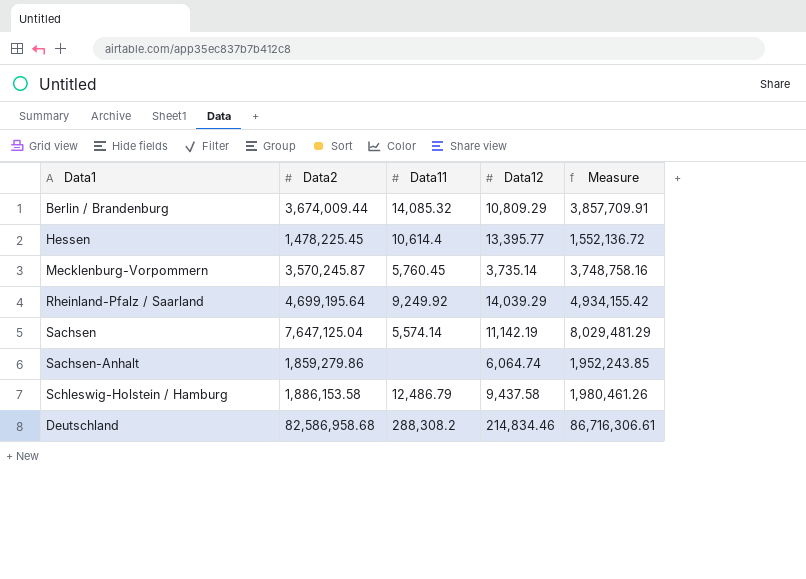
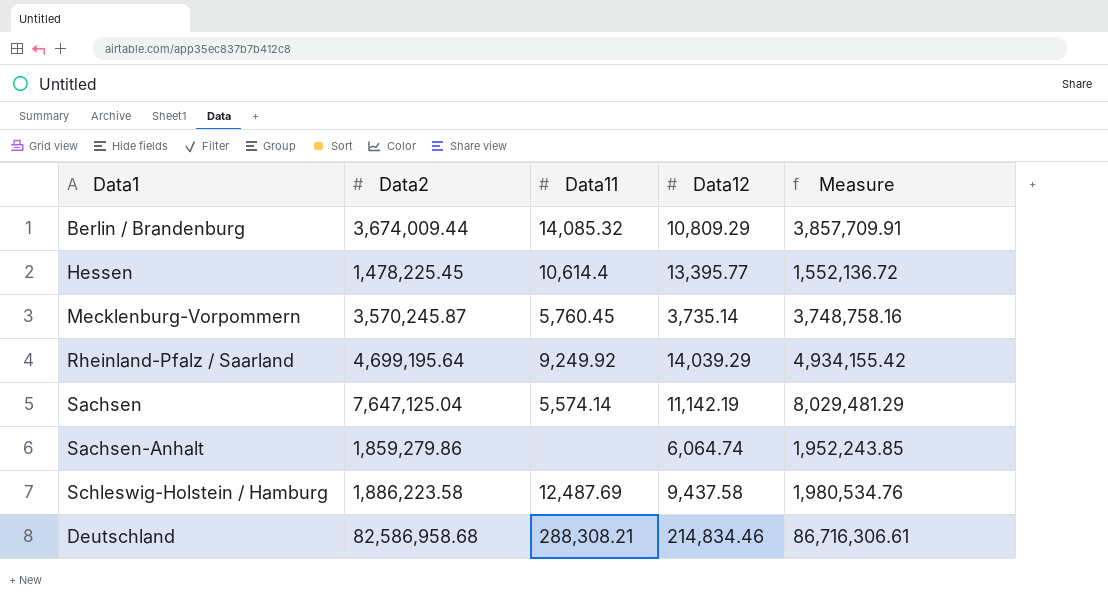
Schleswig-Holstein / Hamburg | Data2: 1,886,153.58 -> 1,886,223.58
Schleswig-Holstein / Hamburg | Data11: 12,486.79 -> 12,487.69
Schleswig-Holstein / Hamburg | Measure: 1,980,461.26 -> 1,980,534.76
Deutschland | Data11: 288,308.2 -> 288,308.21

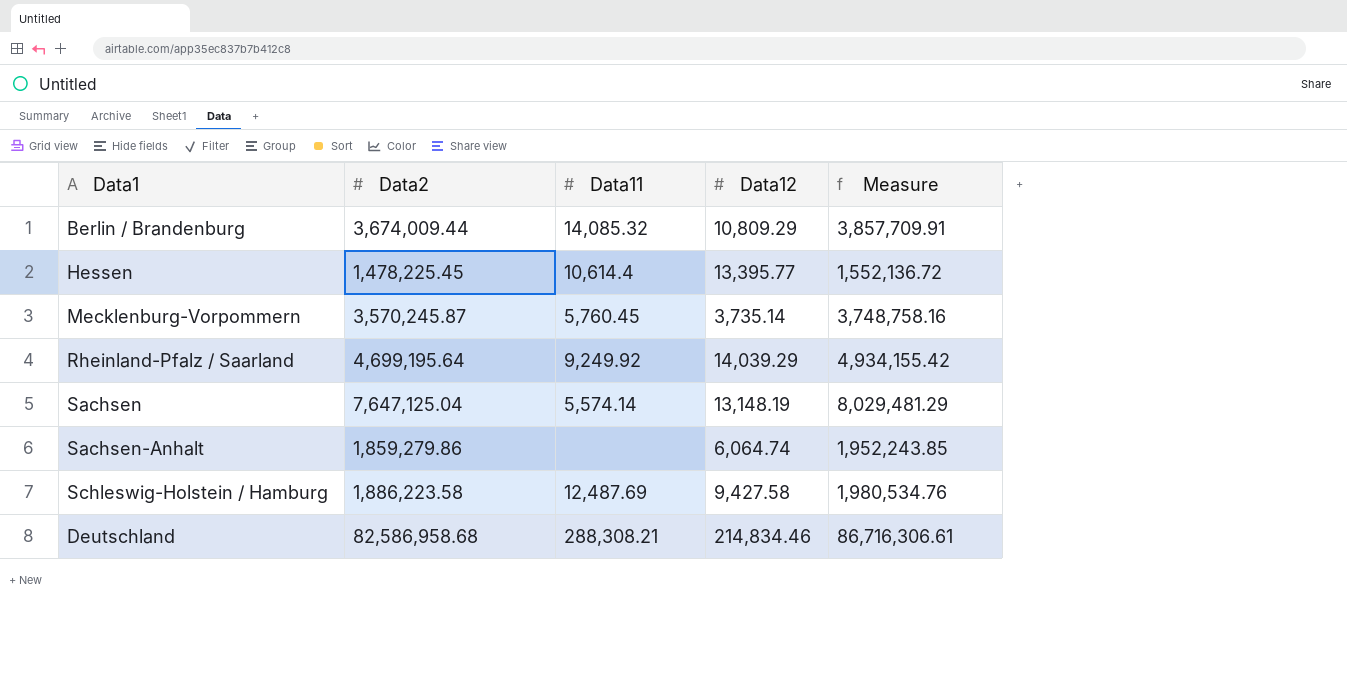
Sachsen | Data12: 11,142.19 -> 13,148.19
Schleswig-Holstein / Hamburg | Data12: 9,437.58 -> 9,427.58

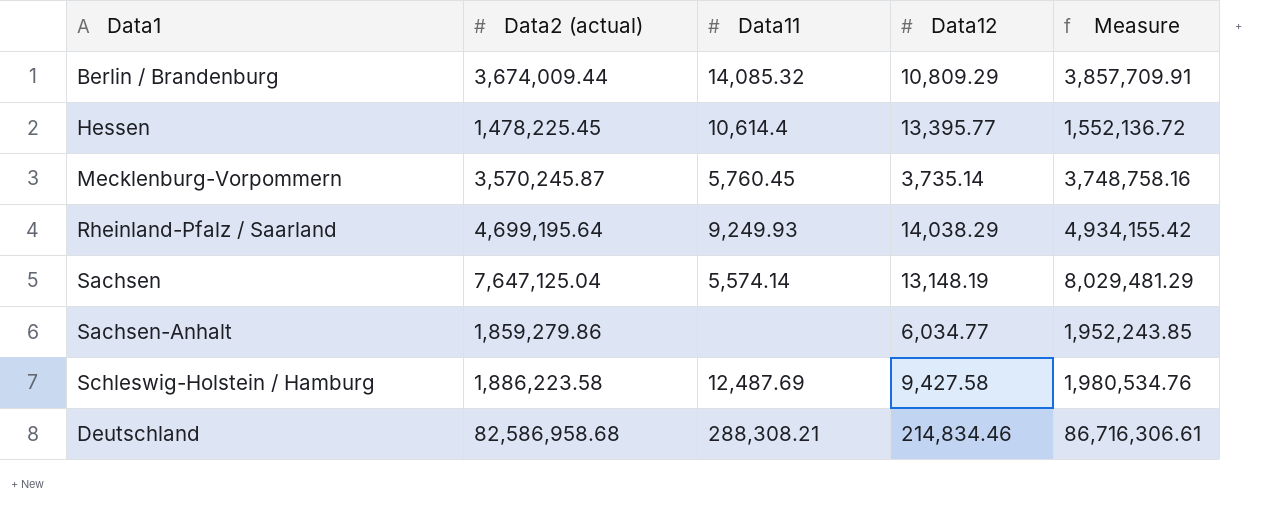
column name: Data2 -> Data2 (actual)
Rheinland-Pfalz / Saarland | Data11: 9,249.92 -> 9,249.93
Rheinland-Pfalz / Saarland | Data12: 14,039.29 -> 14,038.29
Sachsen-Anhalt | Data12: 6,064.74 -> 6,034.77

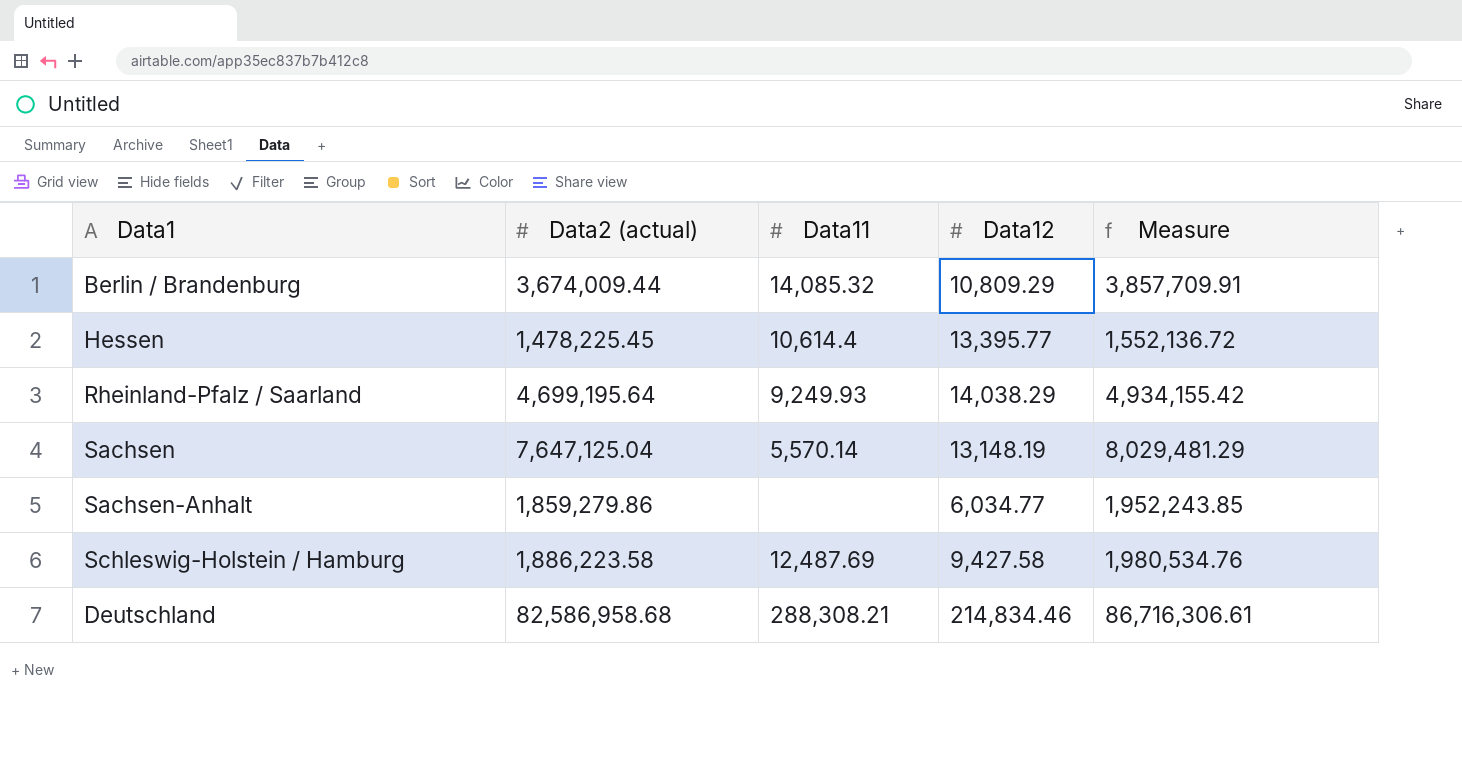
row Mecklenburg-Vorpommern: 3,570,245.87 | 5,760.45 | 3,735.14 | 3,748,758.16 -> none
Sachsen | Data11: 5,574.14 -> 5,570.14

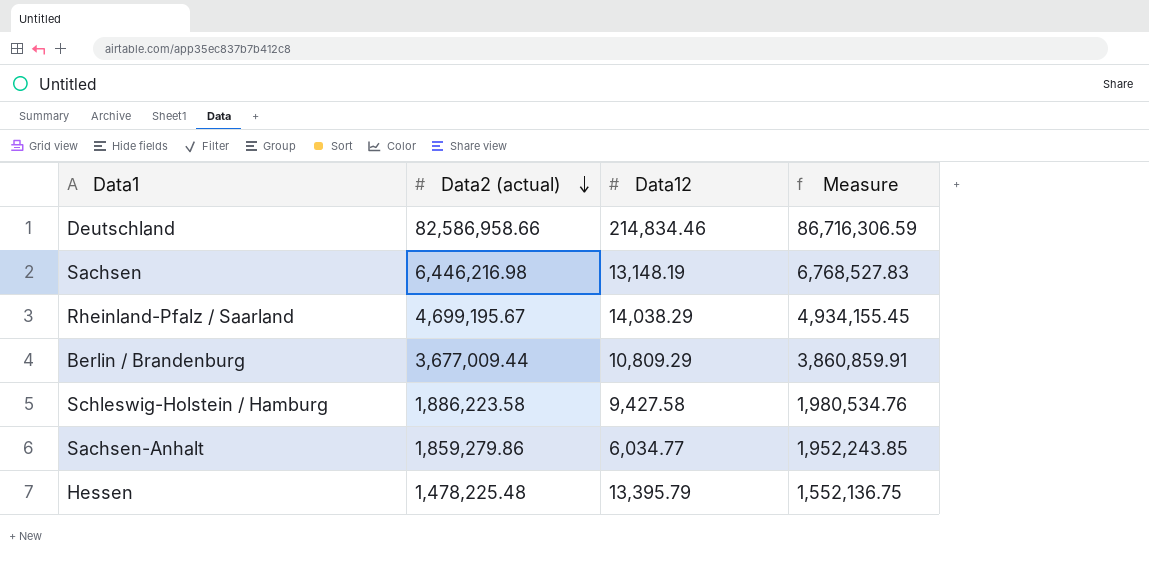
row order: none -> Data2 (actual) descending
column Data11 | position: 3 -> none
Deutschland | Data2 (actual): 82,586,958.68 -> 82,586,958.66
Deutschland | Measure: 86,716,306.61 -> 86,716,306.59
Sachsen | Data2 (actual): 7,647,125.04 -> 6,446,216.98
Sachsen | Measure: 8,029,481.29 -> 6,768,527.83
Rheinland-Pfalz / Saarland | Data2 (actual): 4,699,195.64 -> 4,699,195.67
Rheinland-Pfalz / Saarland | Measure: 4,934,155.42 -> 4,934,155.45
Berlin / Brandenburg | Data2 (actual): 3,674,009.44 -> 3,677,009.44
Berlin / Brandenburg | Measure: 3,857,709.91 -> 3,860,859.91
Hessen | Data2 (actual): 1,478,225.45 -> 1,478,225.48
Hessen | Data12: 13,395.77 -> 13,395.79
Hessen | Measure: 1,552,136.72 -> 1,552,136.75

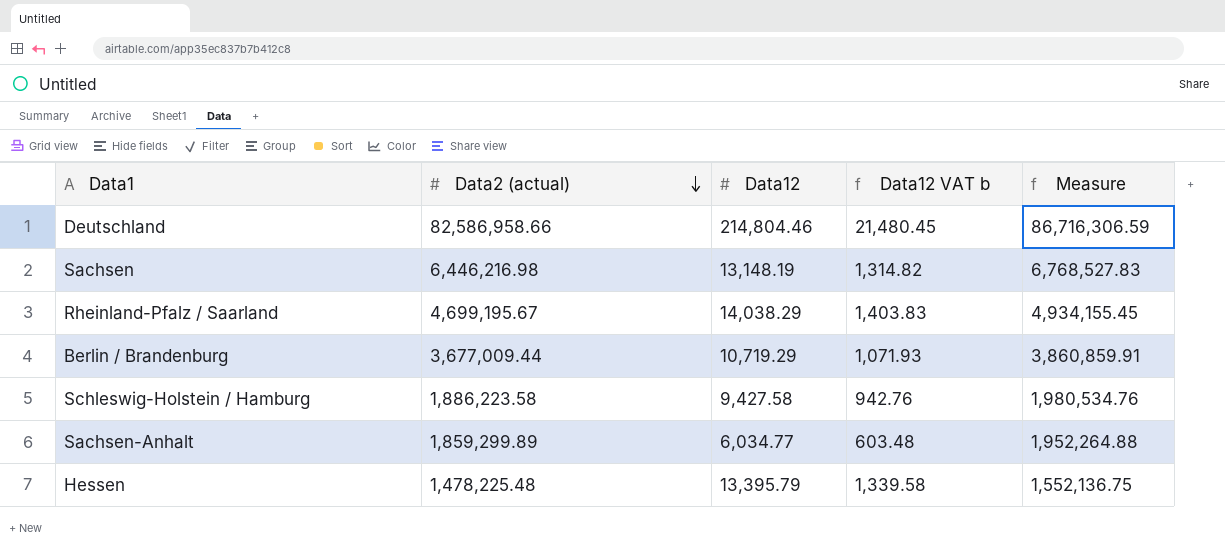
column Data12 VAT b | formula: none -> [Data12] * 0.1
Deutschland | Data12: 214,834.46 -> 214,804.46
Berlin / Brandenburg | Data12: 10,809.29 -> 10,719.29
Sachsen-Anhalt | Data2 (actual): 1,859,279.86 -> 1,859,299.89
Sachsen-Anhalt | Measure: 1,952,243.85 -> 1,952,264.88

